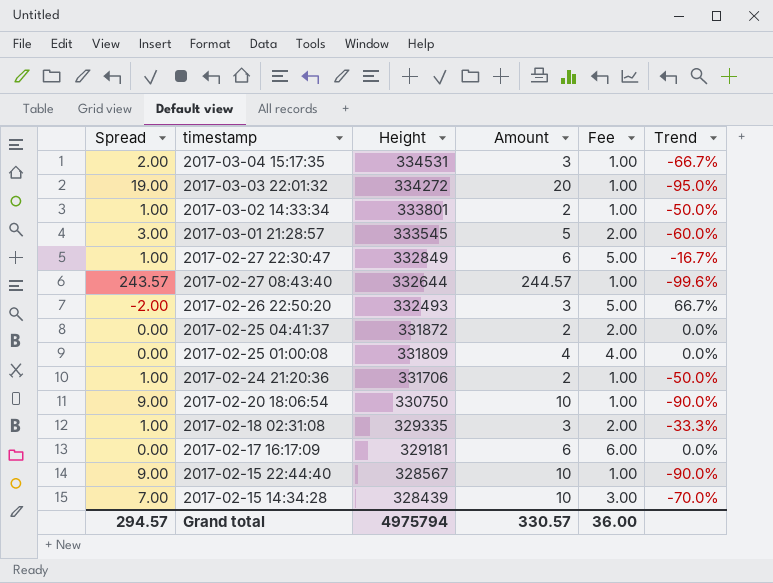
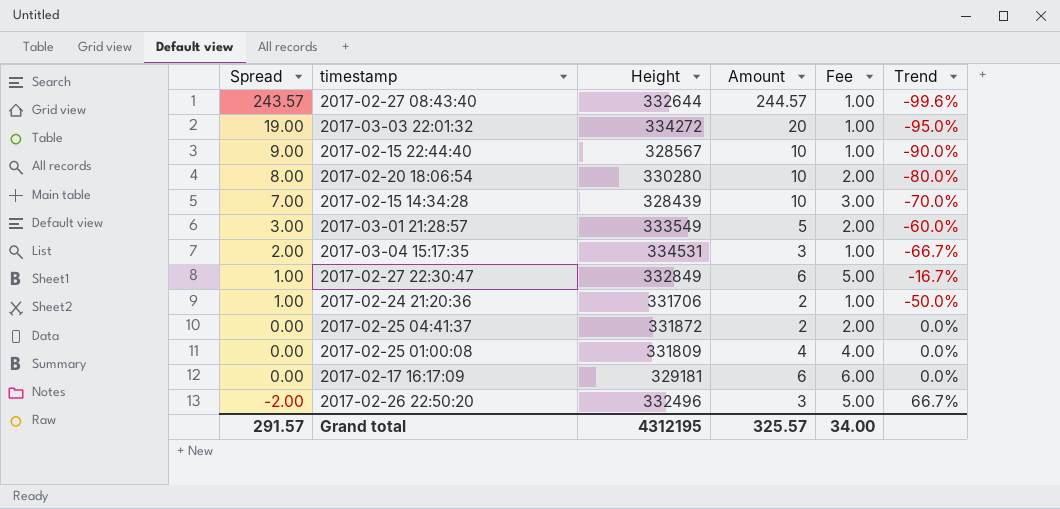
row order: timestamp descending -> Spread descending
row 2017-03-02 14:33:34: 1.00 | 333801 | 2 | 1.00 | -50.0% -> none
row 2017-02-18 02:31:08: 1.00 | 329335 | 3 | 2.00 | -33.3% -> none
2017-02-20 18:06:54 | Spread: 9.00 -> 8.00
2017-02-20 18:06:54 | Height: 330750 -> 330280
2017-02-20 18:06:54 | Fee: 1.00 -> 2.00
2017-02-20 18:06:54 | Trend: -90.0% -> -80.0%
2017-03-01 21:28:57 | Height: 333545 -> 333549
2017-02-26 22:50:20 | Height: 332493 -> 332496
Grand total | Spread: 294.57 -> 291.57
Grand total | Height: 4975794 -> 4312195
Grand total | Amount: 330.57 -> 325.57
Grand total | Fee: 36.00 -> 34.00

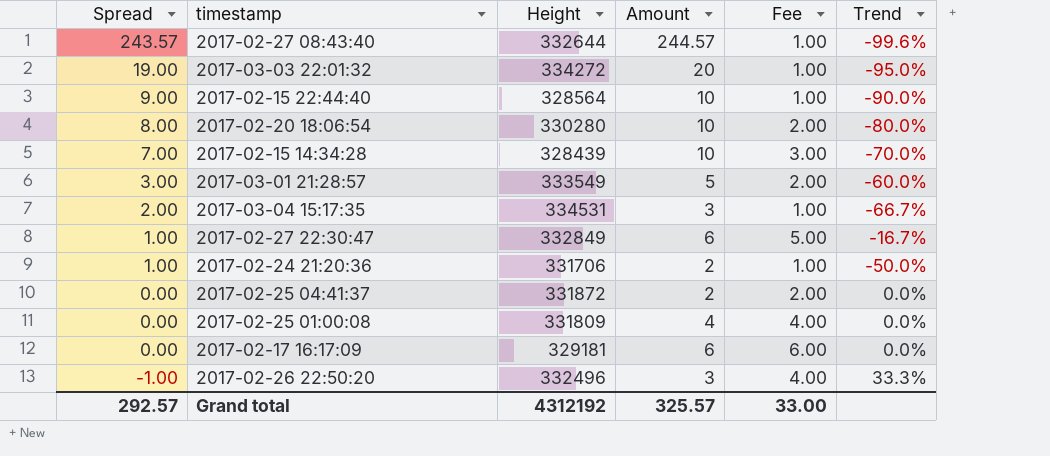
2017-02-15 22:44:40 | Height: 328567 -> 328564
2017-02-26 22:50:20 | Spread: -2.00 -> -1.00
2017-02-26 22:50:20 | Fee: 5.00 -> 4.00
2017-02-26 22:50:20 | Trend: 66.7% -> 33.3%
Grand total | Spread: 291.57 -> 292.57
Grand total | Height: 4312195 -> 4312192
Grand total | Fee: 34.00 -> 33.00

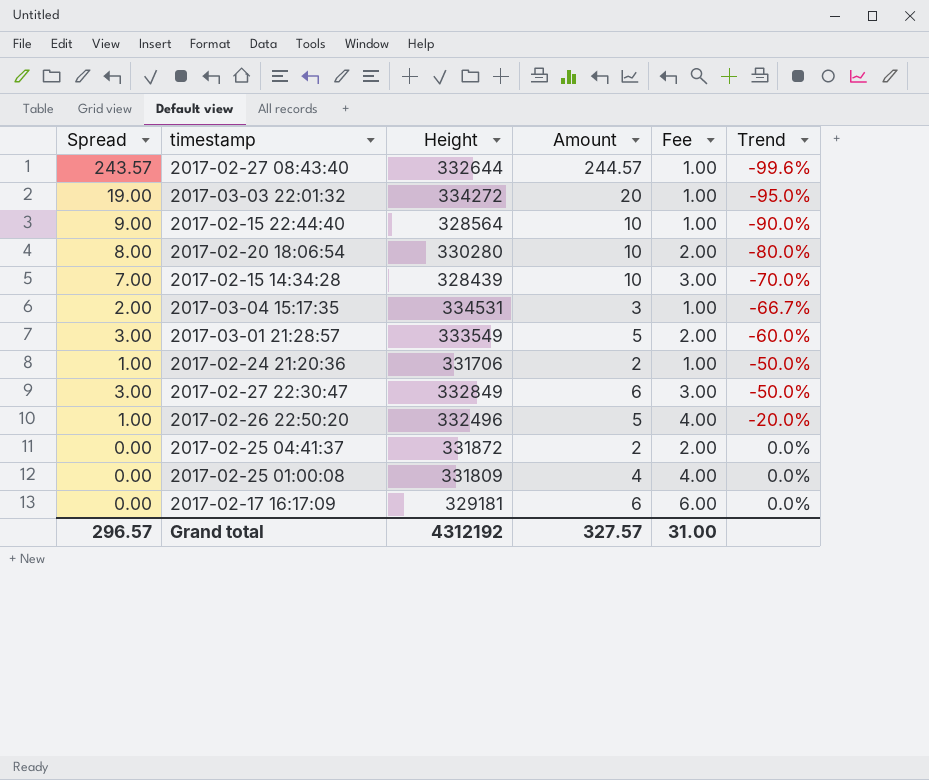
row order: Spread descending -> Trend ascending
2017-02-27 22:30:47 | Spread: 1.00 -> 3.00
2017-02-27 22:30:47 | Fee: 5.00 -> 3.00
2017-02-27 22:30:47 | Trend: -16.7% -> -50.0%
2017-02-26 22:50:20 | Spread: -1.00 -> 1.00
2017-02-26 22:50:20 | Amount: 3 -> 5
2017-02-26 22:50:20 | Trend: 33.3% -> -20.0%
Grand total | Spread: 292.57 -> 296.57
Grand total | Amount: 325.57 -> 327.57
Grand total | Fee: 33.00 -> 31.00

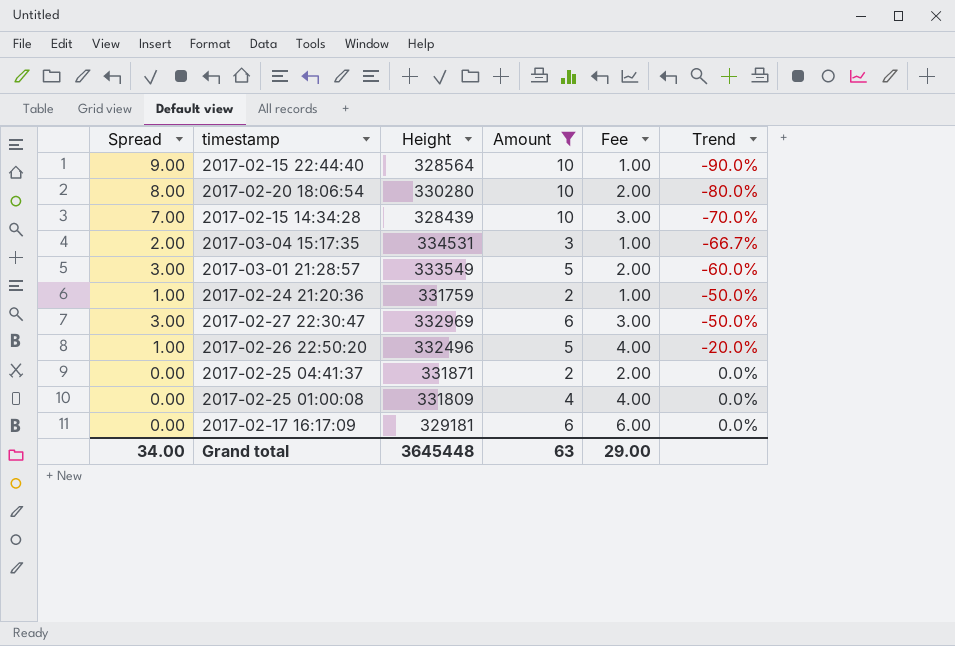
filter: none -> Amount <= 10
2017-02-24 21:20:36 | Height: 331706 -> 331759
2017-02-27 22:30:47 | Height: 332849 -> 332969
2017-02-25 04:41:37 | Height: 331872 -> 331871
Grand total | Spread: 296.57 -> 34.00
Grand total | Height: 4312192 -> 3645448
Grand total | Amount: 327.57 -> 63
Grand total | Fee: 31.00 -> 29.00

